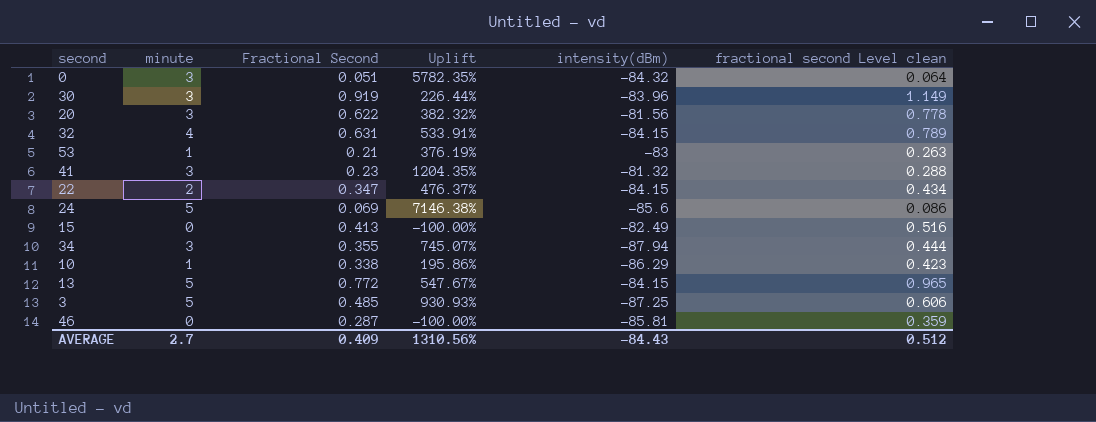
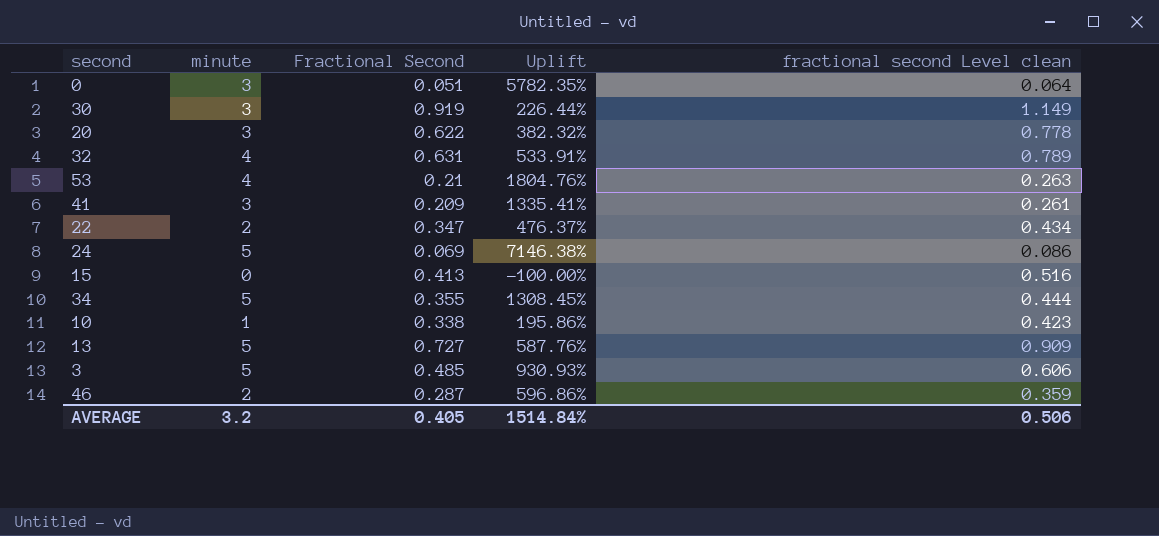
column intensity(dBm) | position: 5 -> none
53 | minute: 1 -> 4
53 | Uplift: 376.19% -> 1804.76%
41 | Fractional Second: 0.23 -> 0.209
41 | Uplift: 1204.35% -> 1335.41%
41 | fractional second Level clean: 0.288 -> 0.261
34 | minute: 3 -> 5
34 | Uplift: 745.07% -> 1308.45%
13 | Fractional Second: 0.772 -> 0.727
13 | Uplift: 547.67% -> 587.76%
13 | fractional second Level clean: 0.965 -> 0.909
46 | minute: 0 -> 2
46 | Uplift: -100.00% -> 596.86%
AVERAGE | minute: 2.7 -> 3.2
AVERAGE | Fractional Second: 0.409 -> 0.405
AVERAGE | Uplift: 1310.56% -> 1514.84%
AVERAGE | fractional second Level clean: 0.512 -> 0.506

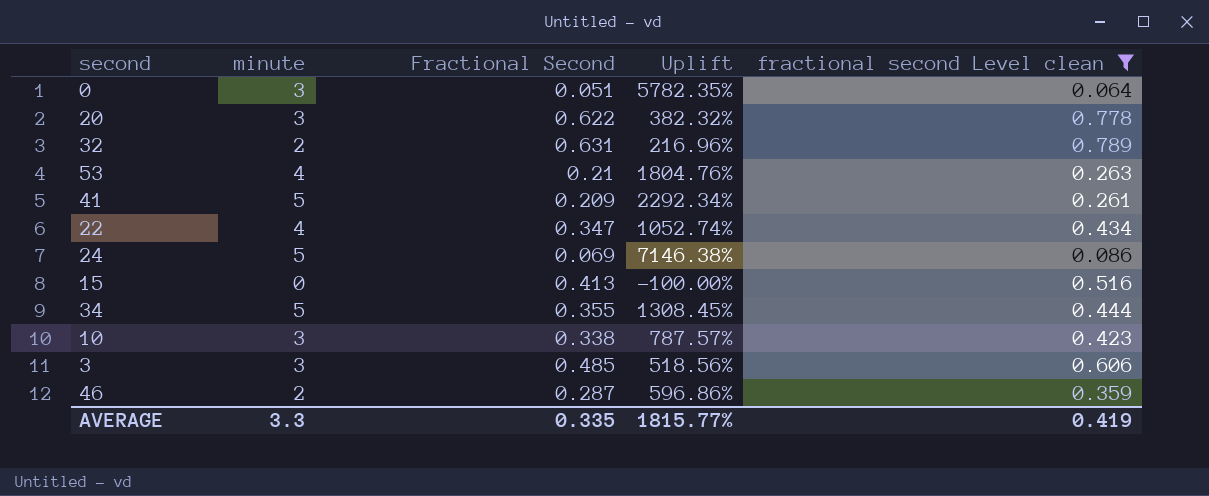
filter: none -> fractional second Level clean <= 0.789
32 | minute: 4 -> 2
32 | Uplift: 533.91% -> 216.96%
41 | minute: 3 -> 5
41 | Uplift: 1335.41% -> 2292.34%
22 | minute: 2 -> 4
22 | Uplift: 476.37% -> 1052.74%
10 | minute: 1 -> 3
10 | Uplift: 195.86% -> 787.57%
3 | minute: 5 -> 3
3 | Uplift: 930.93% -> 518.56%
AVERAGE | minute: 3.2 -> 3.3
AVERAGE | Fractional Second: 0.405 -> 0.335
AVERAGE | Uplift: 1514.84% -> 1815.77%
AVERAGE | fractional second Level clean: 0.506 -> 0.419

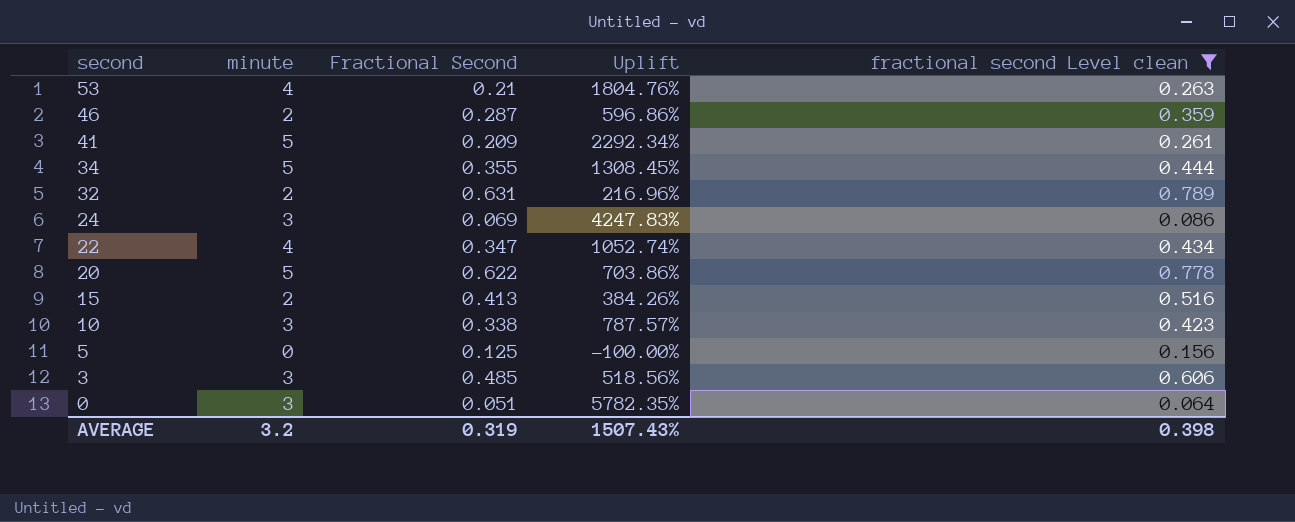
row order: none -> second descending
24 | minute: 5 -> 3
24 | Uplift: 7146.38% -> 4247.83%
20 | minute: 3 -> 5
20 | Uplift: 382.32% -> 703.86%
15 | minute: 0 -> 2
15 | Uplift: -100.00% -> 384.26%
row 5: none -> 0 | 0.125 | -100.00% | 0.156
AVERAGE | minute: 3.3 -> 3.2
AVERAGE | Fractional Second: 0.335 -> 0.319
AVERAGE | Uplift: 1815.77% -> 1507.43%
AVERAGE | fractional second Level clean: 0.419 -> 0.398

